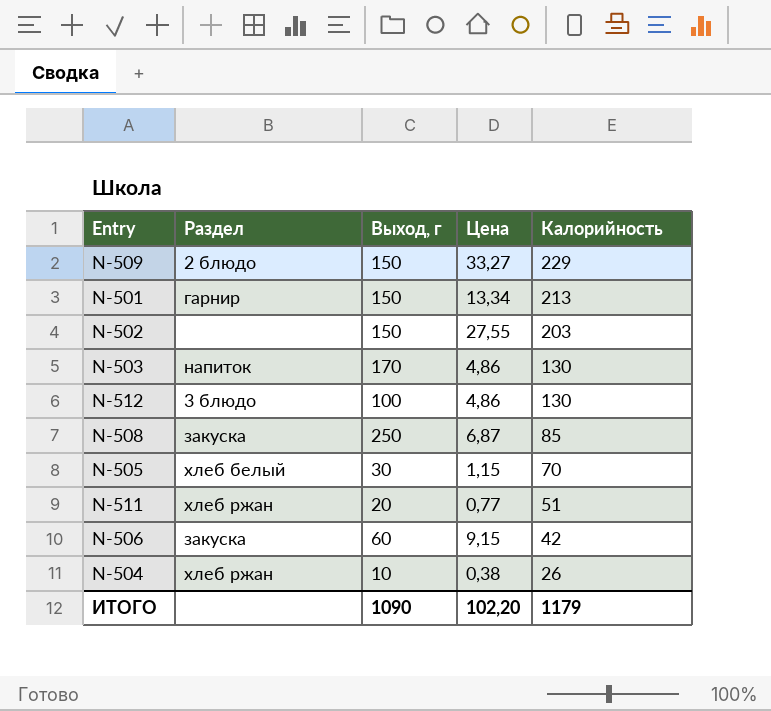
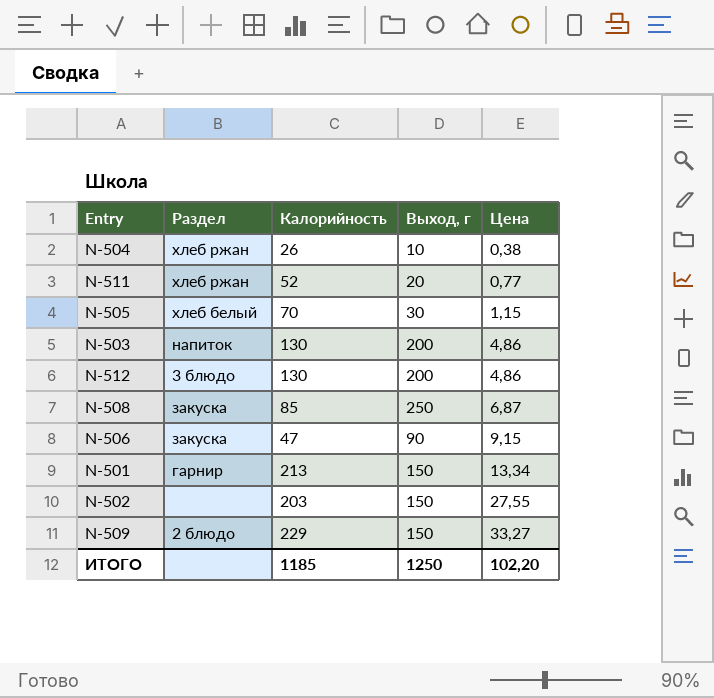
row order: Калорийность descending -> Цена ascending
column Калорийность | position: 5 -> 3
N-511 | Калорийность: 51 -> 52
N-503 | Выход, г: 170 -> 200
N-512 | Выход, г: 100 -> 200
N-506 | Калорийность: 42 -> 47
N-506 | Выход, г: 60 -> 90
ИТОГО | Калорийность: 1179 -> 1185
ИТОГО | Выход, г: 1090 -> 1250

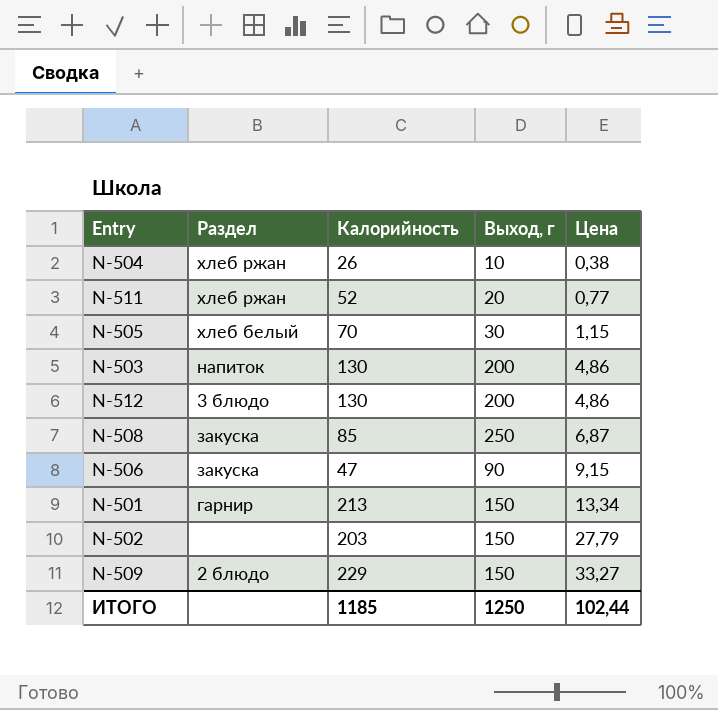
N-502 | Цена: 27,55 -> 27,79
ИТОГО | Цена: 102,20 -> 102,44

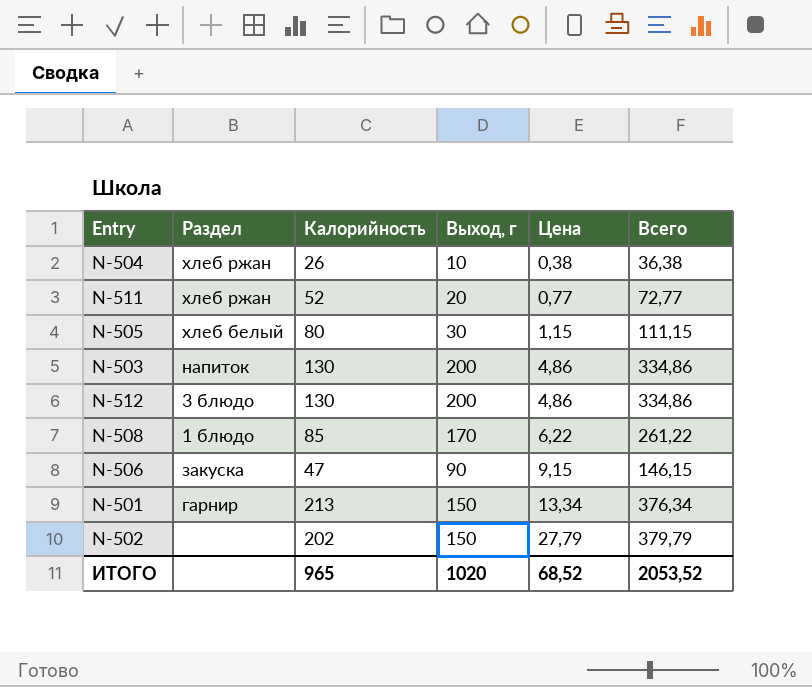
column Всего | formula: none -> [Калорийность] + [Выход, г] + [Цена]
row N-509: 2 блюдо | 229 | 150 | 33,27 -> none
N-505 | Калорийность: 70 -> 80
N-508 | Раздел: закуска -> 1 блюдо
N-508 | Выход, г: 250 -> 170
N-508 | Цена: 6,87 -> 6,22
N-502 | Калорийность: 203 -> 202
ИТОГО | Калорийность: 1185 -> 965
ИТОГО | Выход, г: 1250 -> 1020
ИТОГО | Цена: 102,44 -> 68,52

